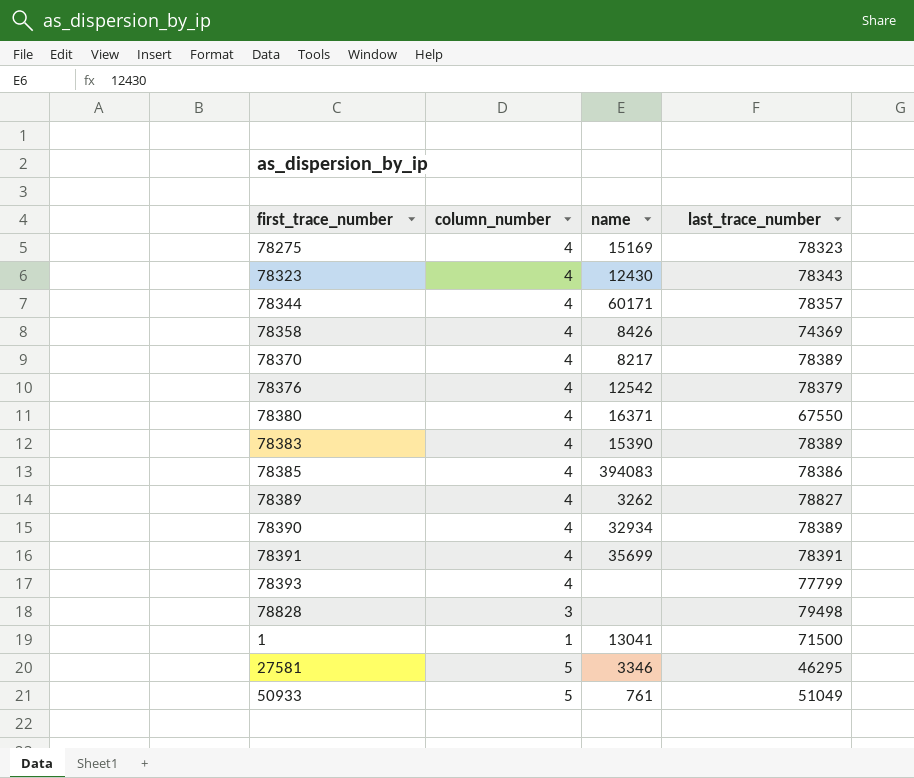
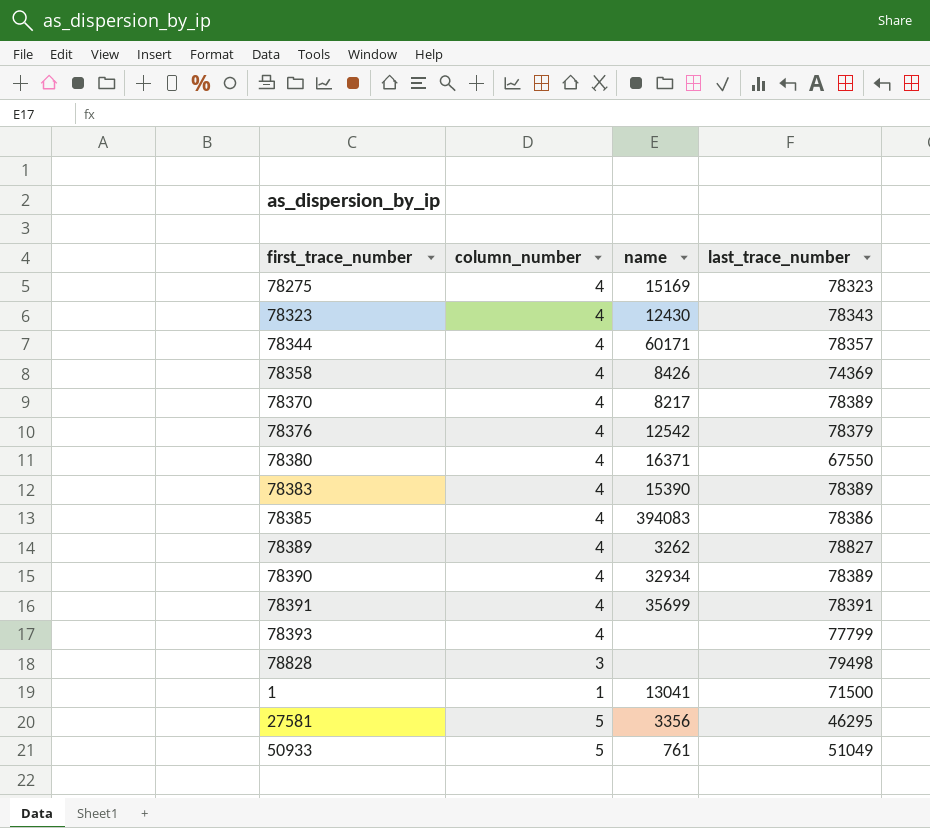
27581 | name: 3346 -> 3356

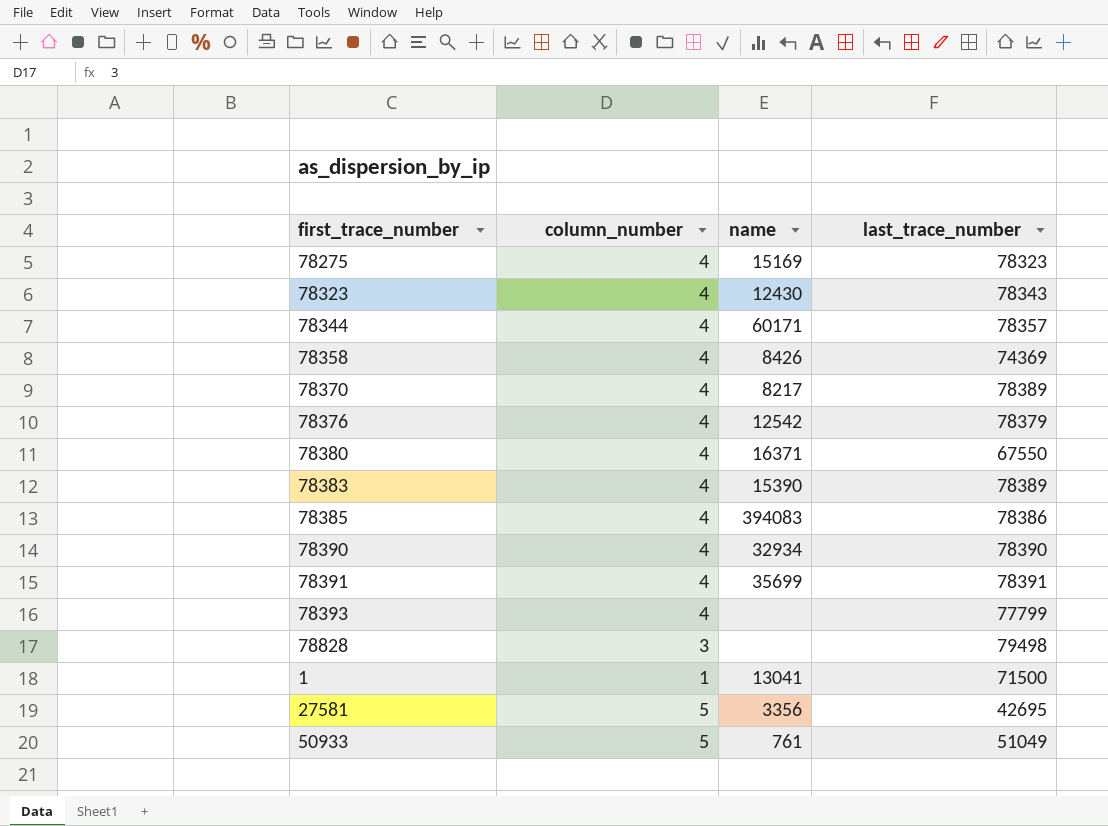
row 78389: 4 | 3262 | 78827 -> none
78390 | last_trace_number: 78389 -> 78390
27581 | last_trace_number: 46295 -> 42695

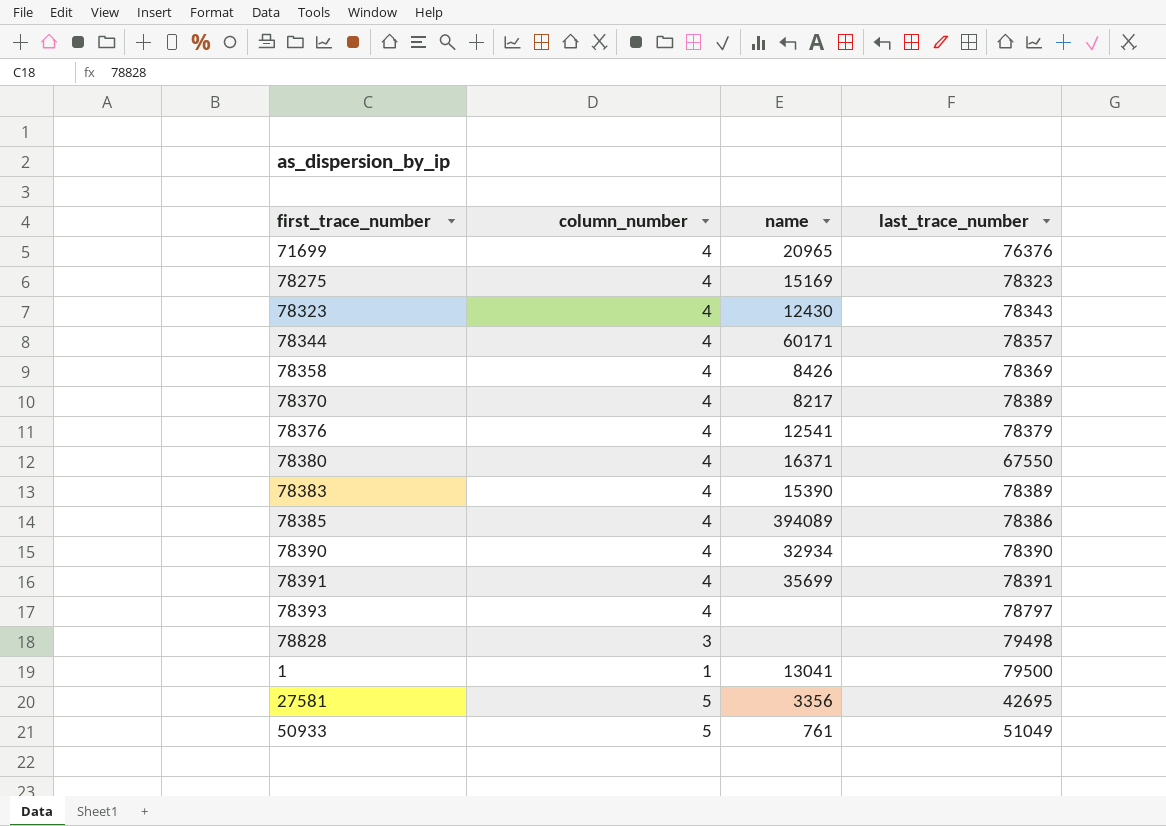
row 71699: none -> 4 | 20965 | 76376
78358 | last_trace_number: 74369 -> 78369
78376 | name: 12542 -> 12541
78385 | name: 394083 -> 394089
78393 | last_trace_number: 77799 -> 78797
1 | last_trace_number: 71500 -> 79500

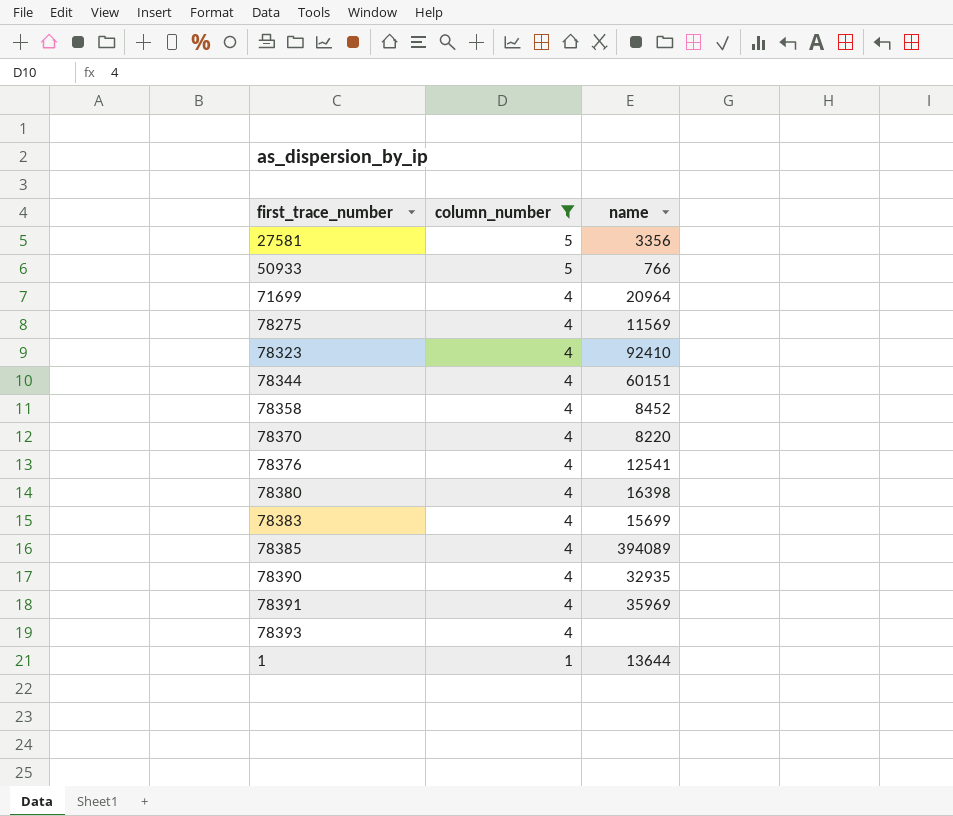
filter: none -> column_number != 3
row order: none -> column_number descending
column last_trace_number | position: 4 -> none
50933 | name: 761 -> 766
71699 | name: 20965 -> 20964
78275 | name: 15169 -> 11569
78323 | name: 12430 -> 92410
78344 | name: 60171 -> 60151
78358 | name: 8426 -> 8452
78370 | name: 8217 -> 8220
78380 | name: 16371 -> 16398
78383 | name: 15390 -> 15699
78390 | name: 32934 -> 32935
78391 | name: 35699 -> 35969
1 | name: 13041 -> 13644

